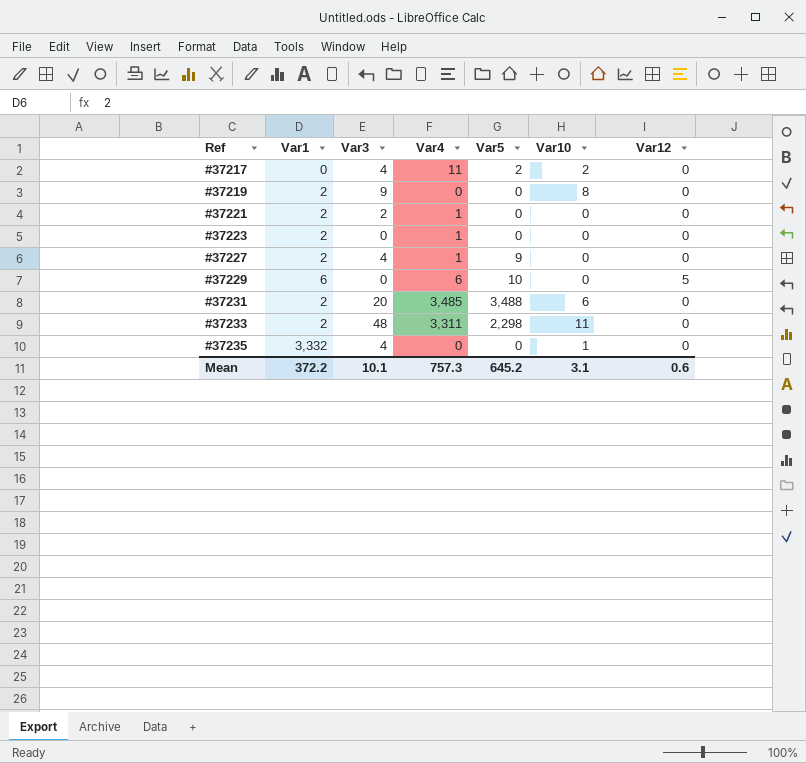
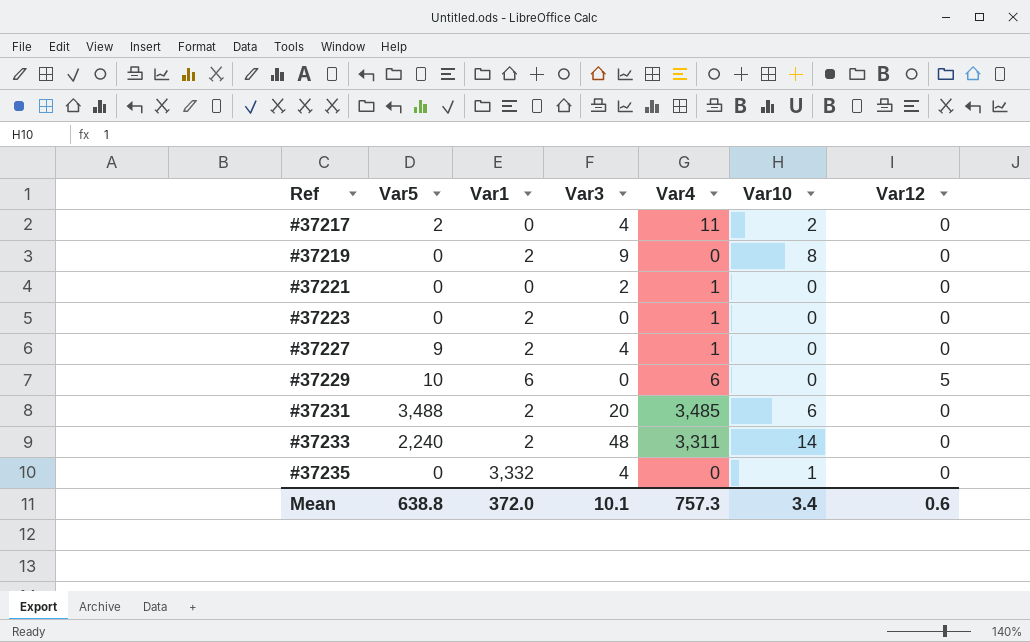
column Var5 | position: 5 -> 2
#37221 | Var1: 2 -> 0
#37233 | Var5: 2,298 -> 2,240
#37233 | Var10: 11 -> 14
Mean | Var5: 645.2 -> 638.8
Mean | Var1: 372.2 -> 372.0
Mean | Var10: 3.1 -> 3.4

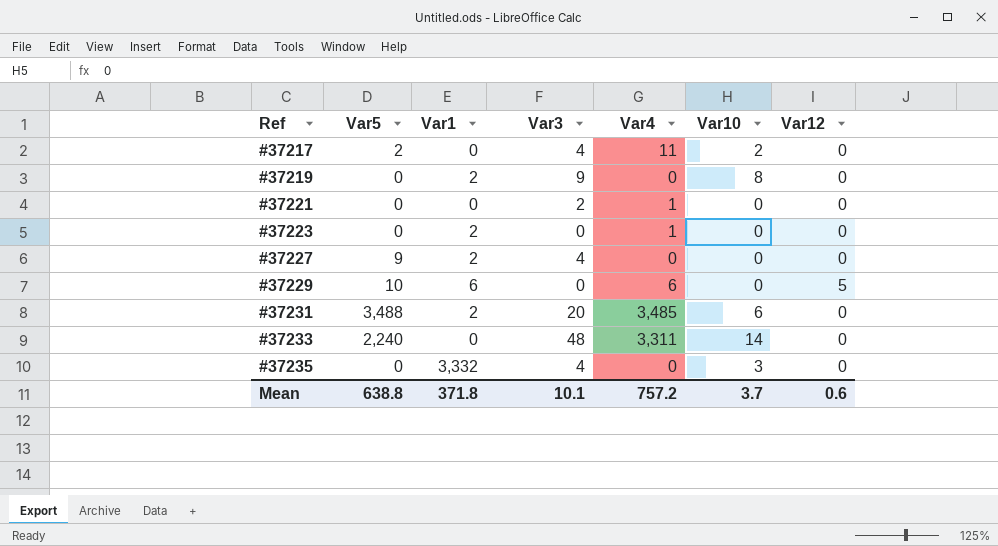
#37227 | Var4: 1 -> 0
#37233 | Var1: 2 -> 0
#37235 | Var10: 1 -> 3
Mean | Var1: 372.0 -> 371.8
Mean | Var4: 757.3 -> 757.2
Mean | Var10: 3.4 -> 3.7

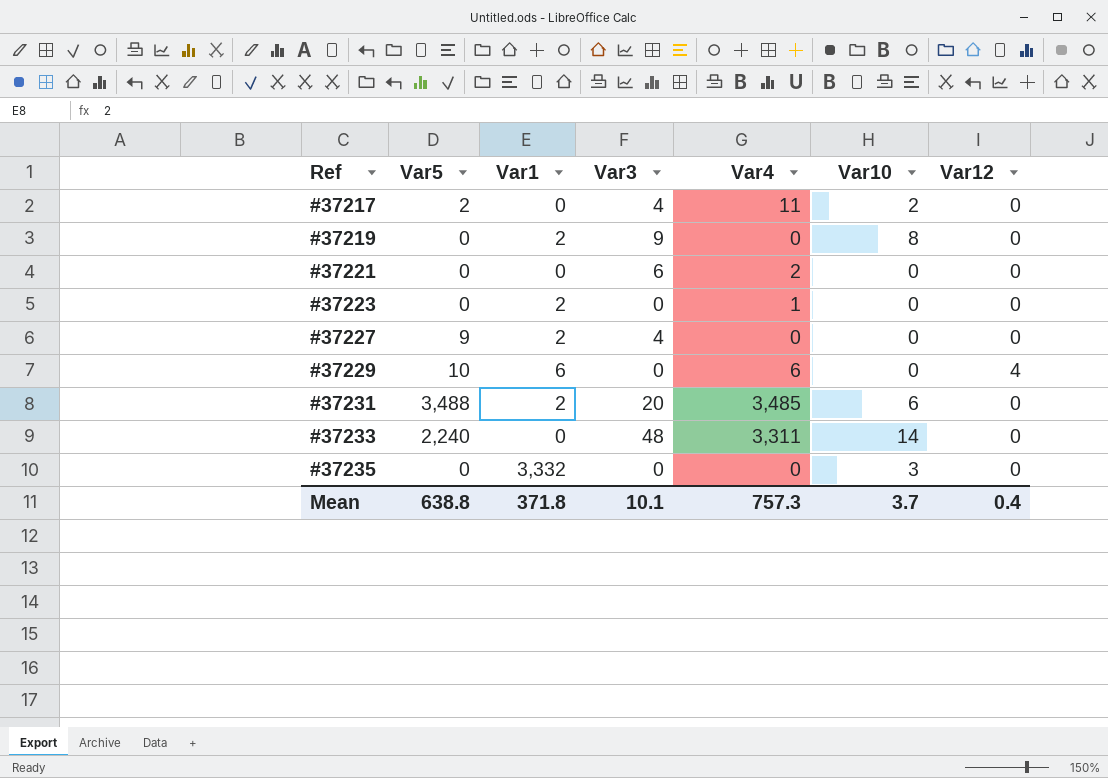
#37221 | Var3: 2 -> 6
#37221 | Var4: 1 -> 2
#37229 | Var12: 5 -> 4
#37235 | Var3: 4 -> 0
Mean | Var4: 757.2 -> 757.3
Mean | Var12: 0.6 -> 0.4

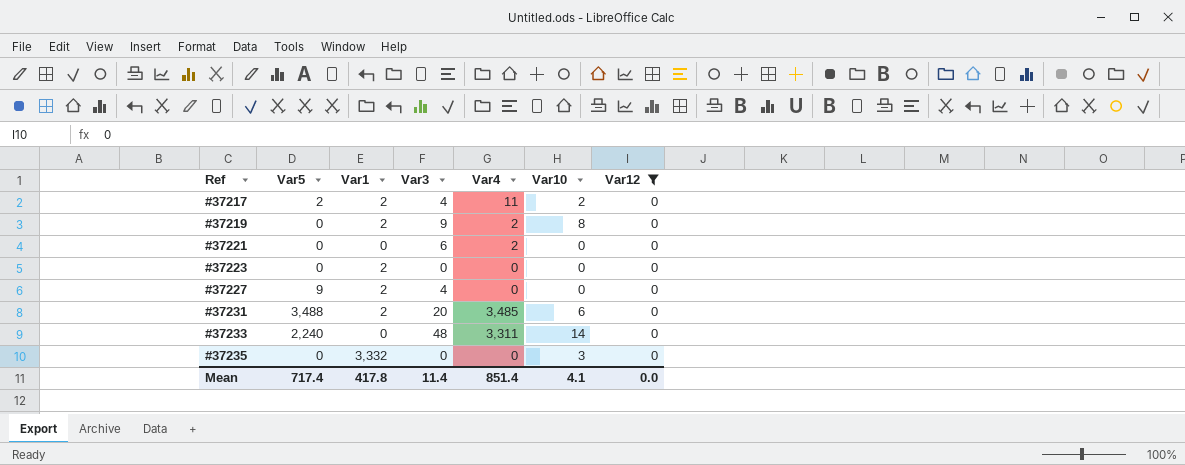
filter: none -> Var12 = 0
#37217 | Var1: 0 -> 2
#37219 | Var4: 0 -> 2
#37223 | Var4: 1 -> 0
Mean | Var5: 638.8 -> 717.4
Mean | Var1: 371.8 -> 417.8
Mean | Var3: 10.1 -> 11.4
Mean | Var4: 757.3 -> 851.4
Mean | Var10: 3.7 -> 4.1
Mean | Var12: 0.4 -> 0.0

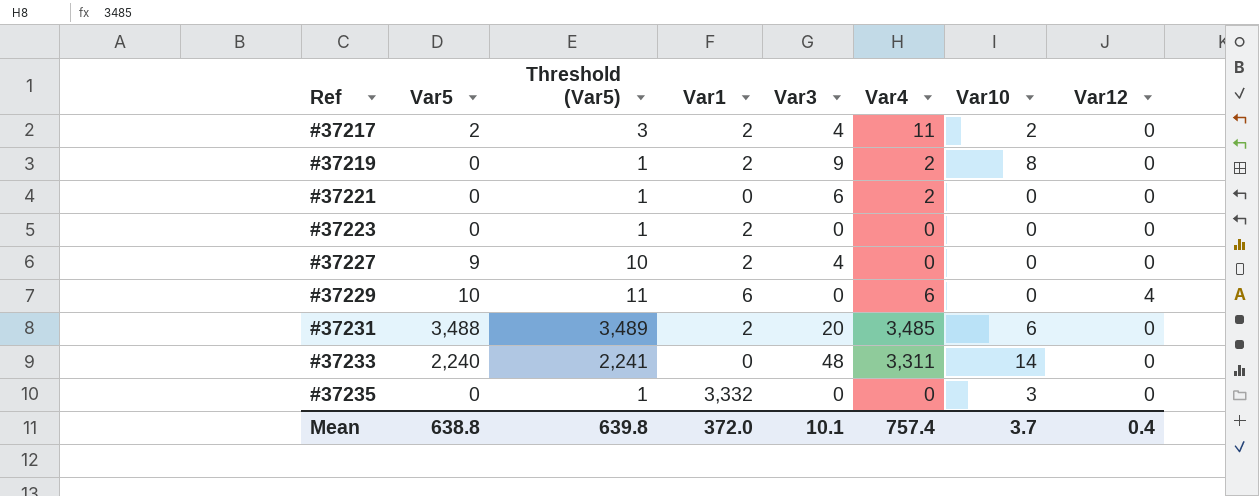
filter: Var12 = 0 -> none
column Threshold (Var5) | formula: none -> [Var5] + 1
Mean | Var5: 717.4 -> 638.8
Mean | Var1: 417.8 -> 372.0
Mean | Var3: 11.4 -> 10.1
Mean | Var4: 851.4 -> 757.4
Mean | Var10: 4.1 -> 3.7
Mean | Var12: 0.0 -> 0.4

